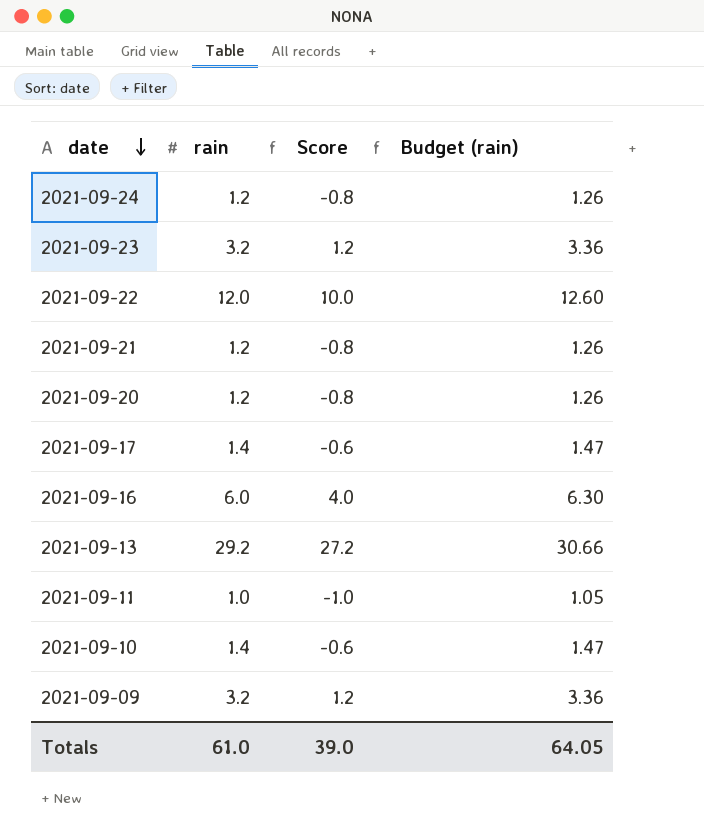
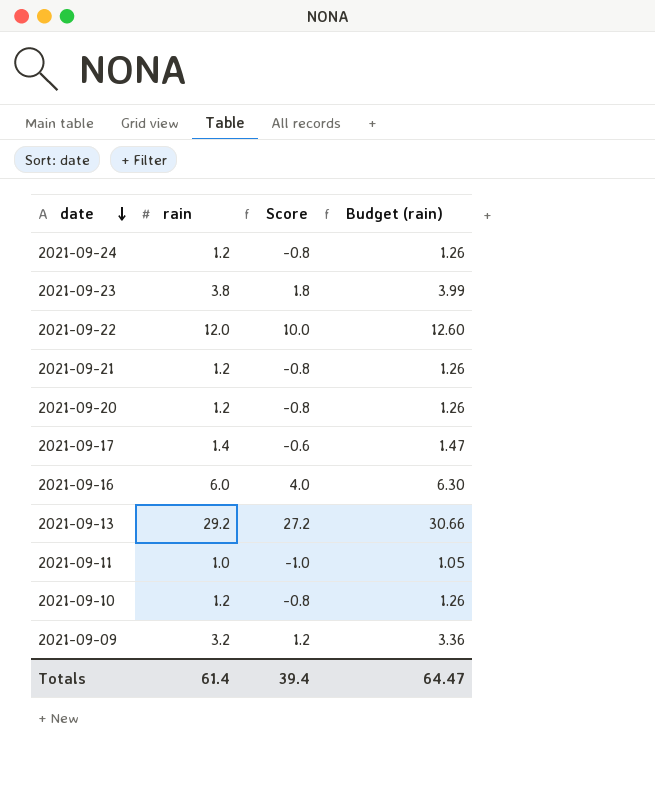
2021-09-23 | rain: 3.2 -> 3.8
2021-09-23 | Score: 1.2 -> 1.8
2021-09-23 | Budget (rain): 3.36 -> 3.99
2021-09-10 | rain: 1.4 -> 1.2
2021-09-10 | Score: -0.6 -> -0.8
2021-09-10 | Budget (rain): 1.47 -> 1.26
Totals | rain: 61.0 -> 61.4
Totals | Score: 39.0 -> 39.4
Totals | Budget (rain): 64.05 -> 64.47

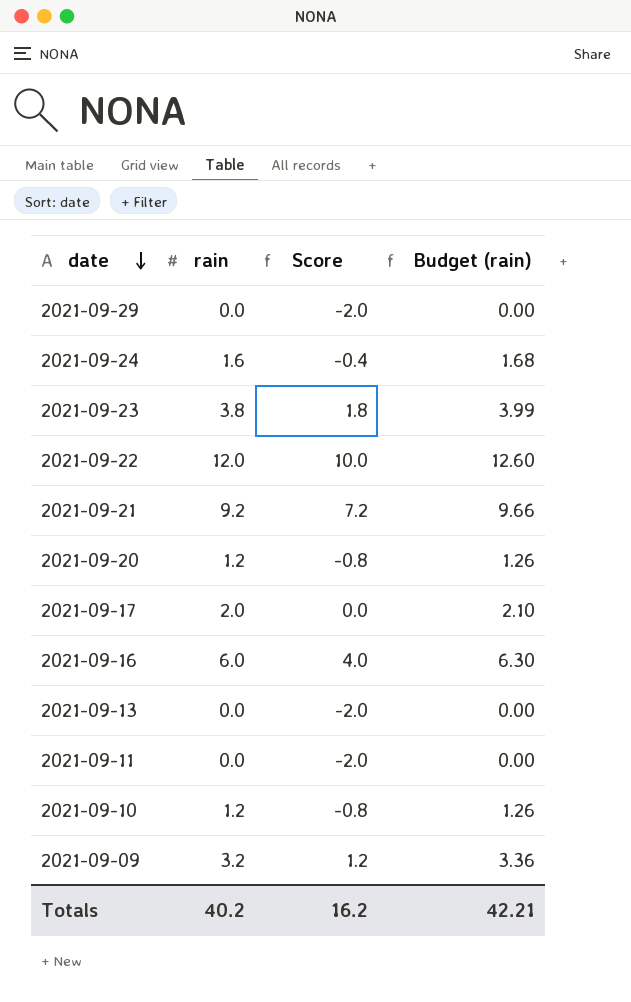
row 2021-09-29: none -> 0.0 | -2.0 | 0.00
2021-09-24 | rain: 1.2 -> 1.6
2021-09-24 | Score: -0.8 -> -0.4
2021-09-24 | Budget (rain): 1.26 -> 1.68
2021-09-21 | rain: 1.2 -> 9.2
2021-09-21 | Score: -0.8 -> 7.2
2021-09-21 | Budget (rain): 1.26 -> 9.66
2021-09-17 | rain: 1.4 -> 2.0
2021-09-17 | Score: -0.6 -> 0.0
2021-09-17 | Budget (rain): 1.47 -> 2.10
2021-09-13 | rain: 29.2 -> 0.0
2021-09-13 | Score: 27.2 -> -2.0
2021-09-13 | Budget (rain): 30.66 -> 0.00
2021-09-11 | rain: 1.0 -> 0.0
2021-09-11 | Score: -1.0 -> -2.0
2021-09-11 | Budget (rain): 1.05 -> 0.00
Totals | rain: 61.4 -> 40.2
Totals | Score: 39.4 -> 16.2
Totals | Budget (rain): 64.47 -> 42.21

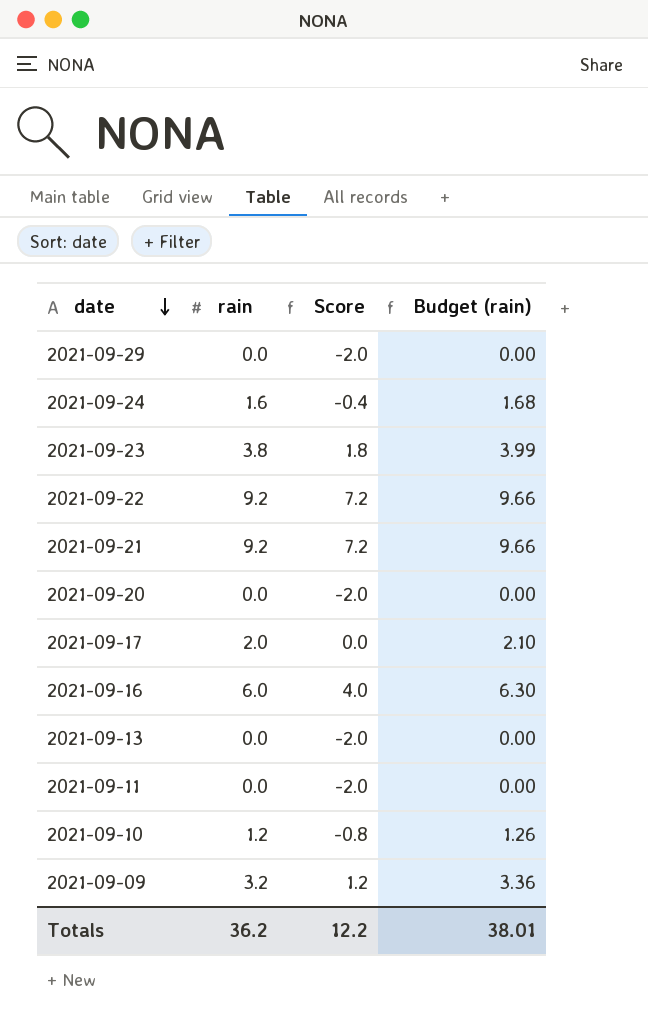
2021-09-22 | rain: 12.0 -> 9.2
2021-09-22 | Score: 10.0 -> 7.2
2021-09-22 | Budget (rain): 12.60 -> 9.66
2021-09-20 | rain: 1.2 -> 0.0
2021-09-20 | Score: -0.8 -> -2.0
2021-09-20 | Budget (rain): 1.26 -> 0.00
Totals | rain: 40.2 -> 36.2
Totals | Score: 16.2 -> 12.2
Totals | Budget (rain): 42.21 -> 38.01

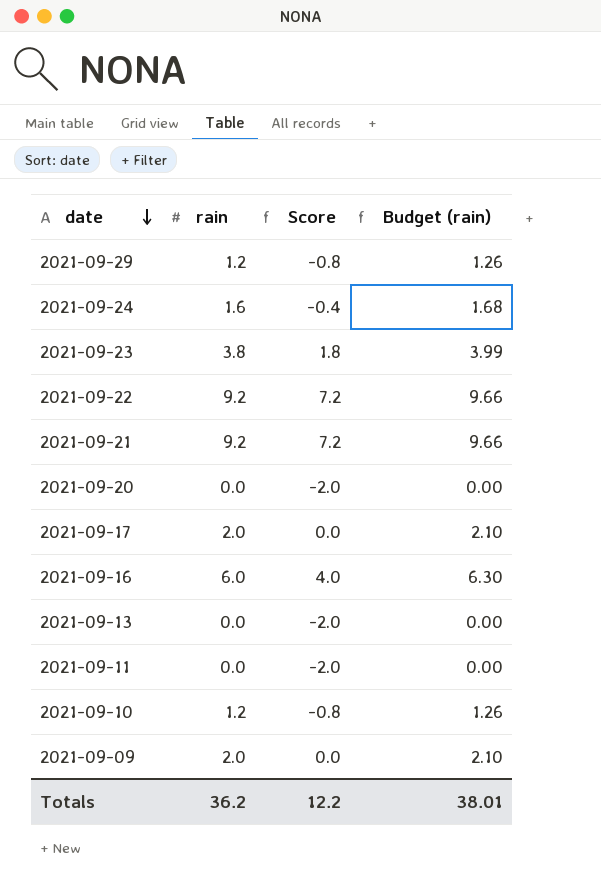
2021-09-29 | rain: 0.0 -> 1.2
2021-09-29 | Score: -2.0 -> -0.8
2021-09-29 | Budget (rain): 0.00 -> 1.26
2021-09-09 | rain: 3.2 -> 2.0
2021-09-09 | Score: 1.2 -> 0.0
2021-09-09 | Budget (rain): 3.36 -> 2.10

